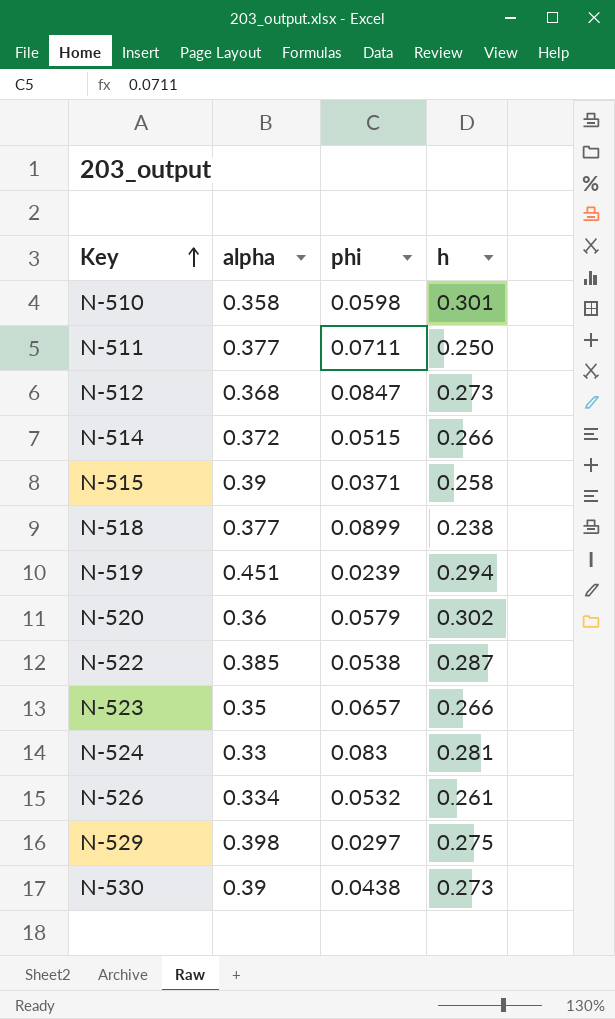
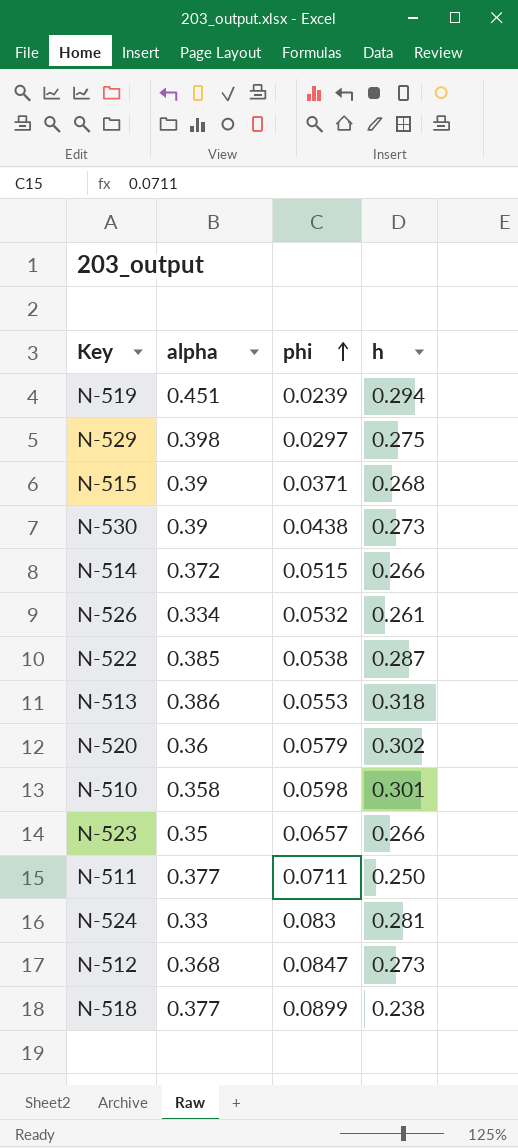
row order: Key ascending -> phi ascending
N-515 | h: 0.258 -> 0.268
row N-513: none -> 0.386 | 0.0553 | 0.318

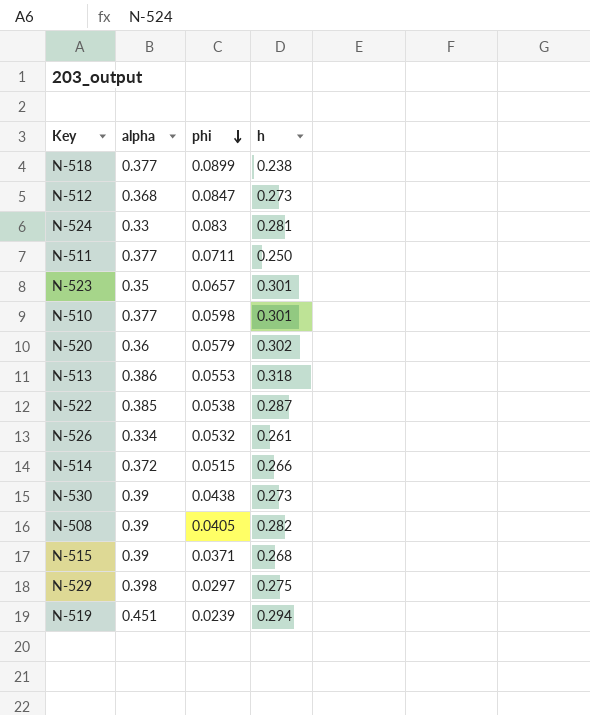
row order: phi ascending -> phi descending
N-523 | h: 0.266 -> 0.301
N-510 | alpha: 0.358 -> 0.377
row N-508: none -> 0.39 | 0.0405 | 0.282

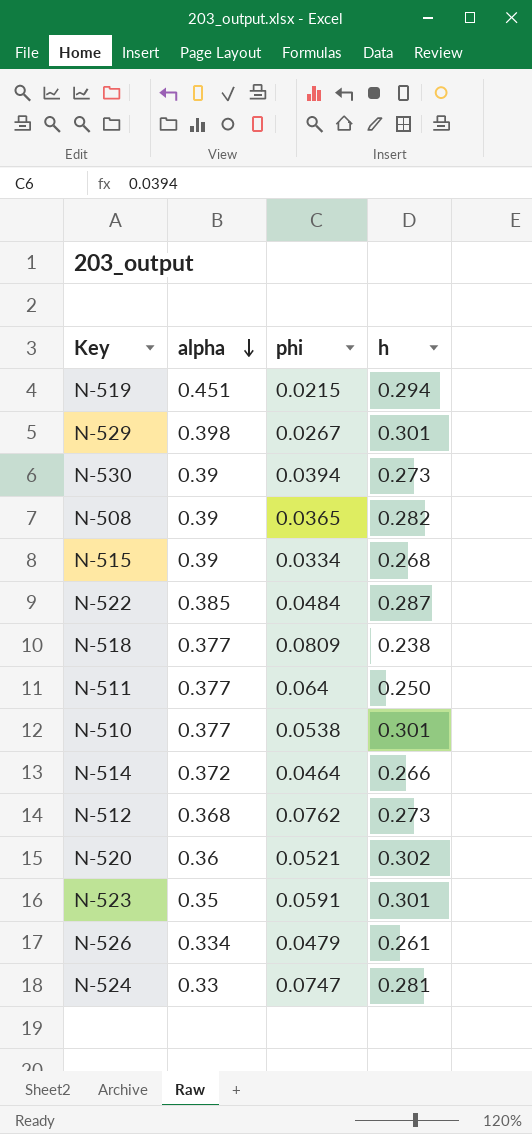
row order: phi descending -> alpha descending
row N-513: 0.386 | 0.0553 | 0.318 -> none
N-519 | phi: 0.0239 -> 0.0215
N-529 | phi: 0.0297 -> 0.0267
N-529 | h: 0.275 -> 0.301
N-530 | phi: 0.0438 -> 0.0394
N-508 | phi: 0.0405 -> 0.0365
N-515 | phi: 0.0371 -> 0.0334
N-522 | phi: 0.0538 -> 0.0484
N-518 | phi: 0.0899 -> 0.0809
N-511 | phi: 0.0711 -> 0.064
N-510 | phi: 0.0598 -> 0.0538
N-514 | phi: 0.0515 -> 0.0464
N-512 | phi: 0.0847 -> 0.0762
N-520 | phi: 0.0579 -> 0.0521
N-523 | phi: 0.0657 -> 0.0591
N-526 | phi: 0.0532 -> 0.0479
N-524 | phi: 0.083 -> 0.0747

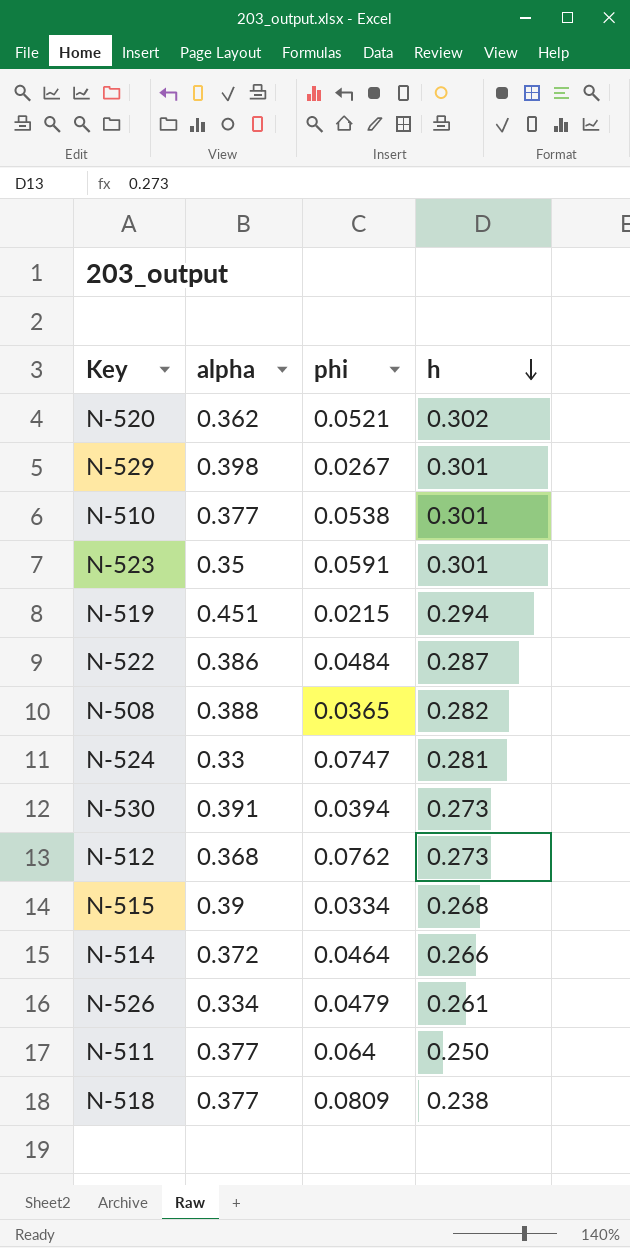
row order: alpha descending -> h descending
N-520 | alpha: 0.36 -> 0.362
N-522 | alpha: 0.385 -> 0.386
N-508 | alpha: 0.39 -> 0.388
N-530 | alpha: 0.39 -> 0.391

